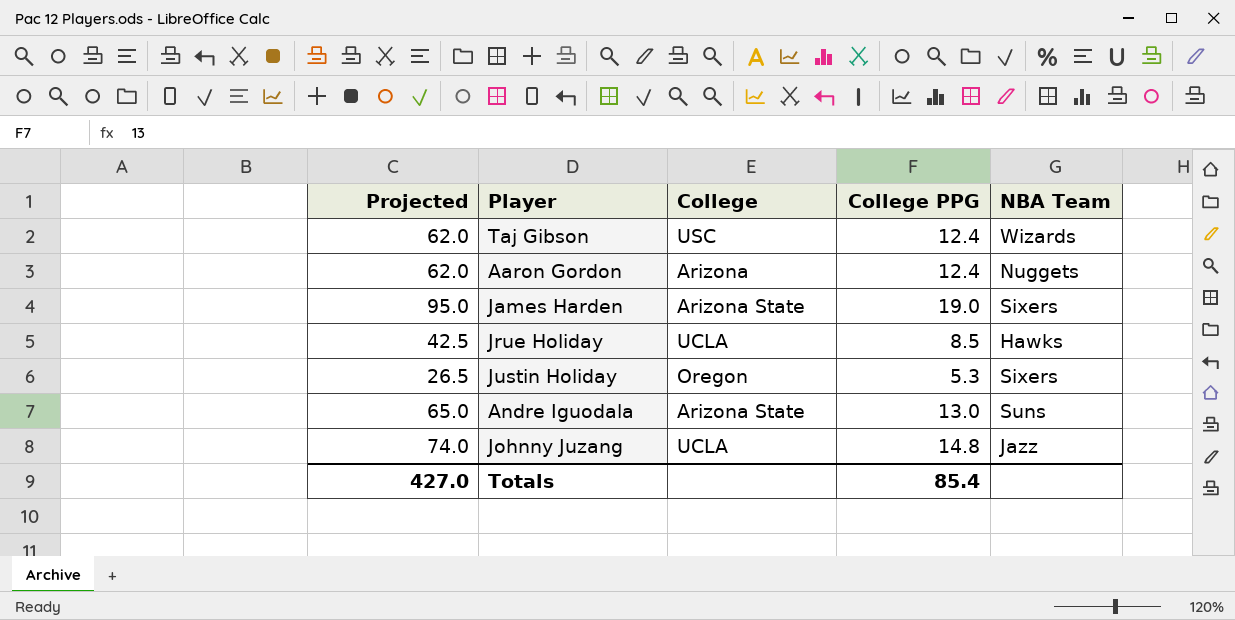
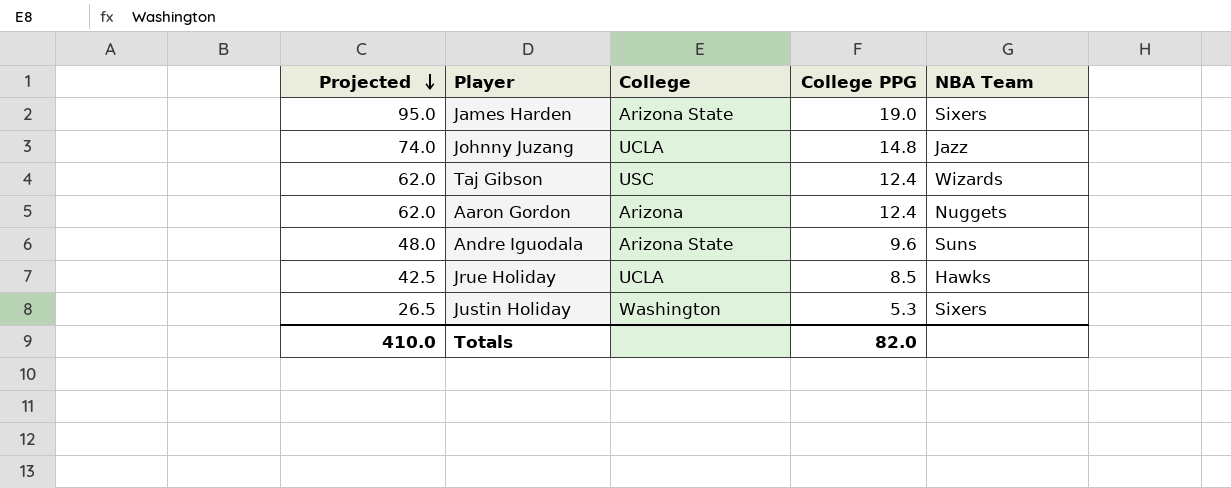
row order: none -> Projected descending
Andre Iguodala | Projected: 65.0 -> 48.0
Andre Iguodala | College PPG: 13.0 -> 9.6
Justin Holiday | College: Oregon -> Washington
Totals | Projected: 427.0 -> 410.0
Totals | College PPG: 85.4 -> 82.0

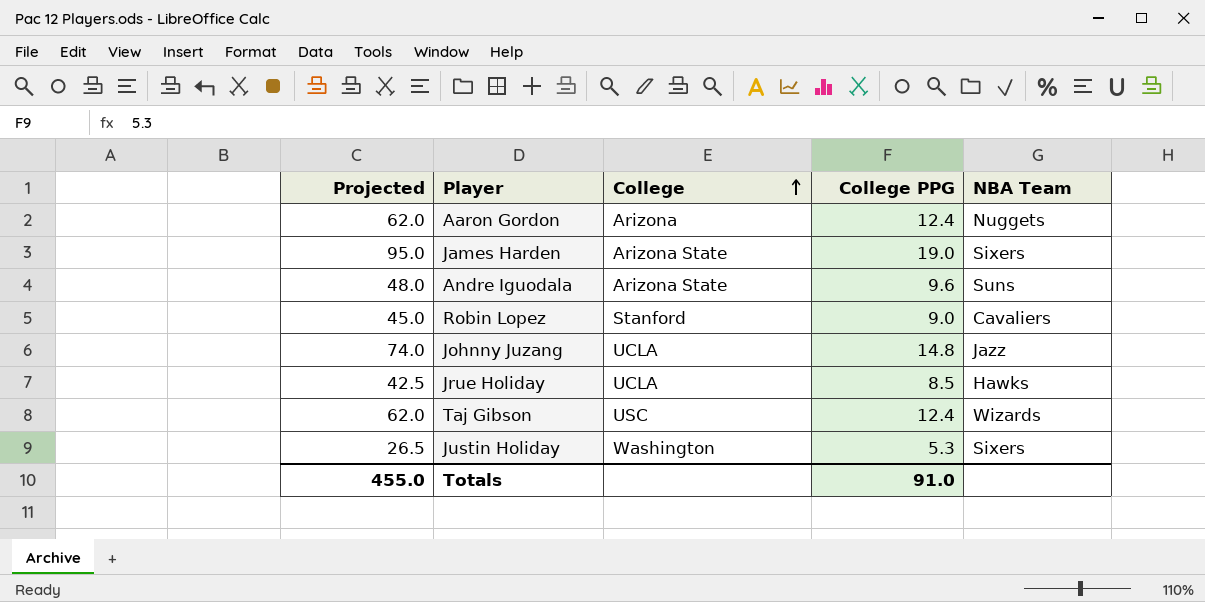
row order: Projected descending -> College ascending
row Robin Lopez: none -> 45.0 | Stanford | 9.0 | Cavaliers
Totals | Projected: 410.0 -> 455.0
Totals | College PPG: 82.0 -> 91.0

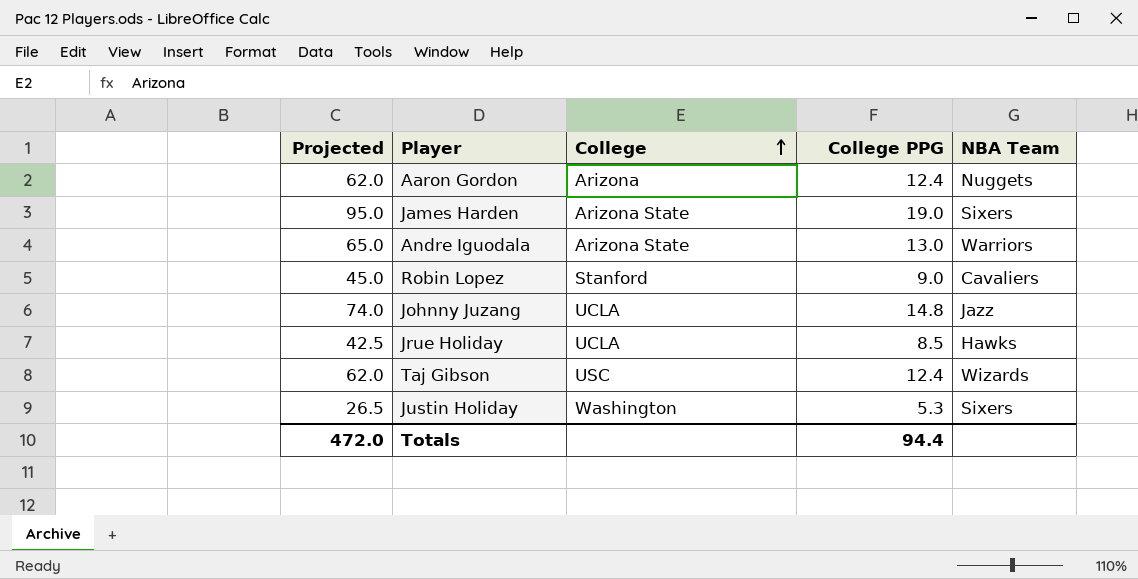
Andre Iguodala | Projected: 48.0 -> 65.0
Andre Iguodala | College PPG: 9.6 -> 13.0
Andre Iguodala | NBA Team: Suns -> Warriors
Totals | Projected: 455.0 -> 472.0
Totals | College PPG: 91.0 -> 94.4

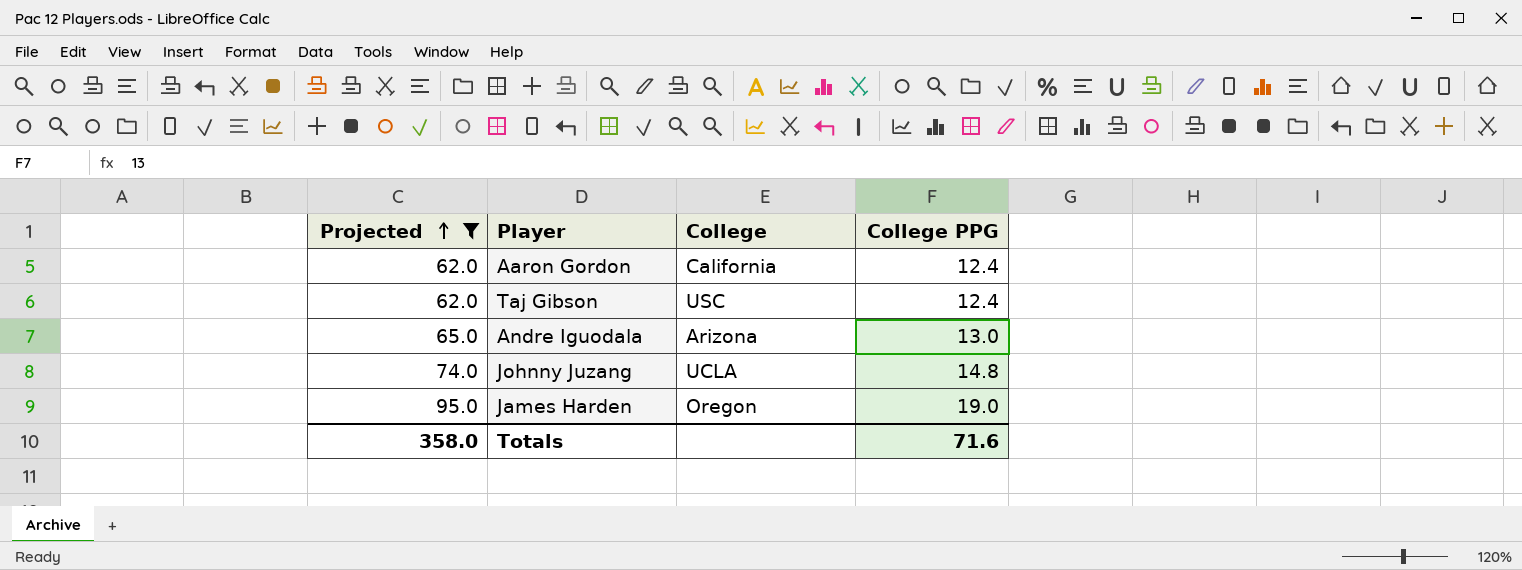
filter: none -> Projected >= 62.0
row order: College ascending -> Projected ascending
column NBA Team | position: 5 -> none
Aaron Gordon | College: Arizona -> California
Andre Iguodala | College: Arizona State -> Arizona
James Harden | College: Arizona State -> Oregon
Totals | Projected: 472.0 -> 358.0
Totals | College PPG: 94.4 -> 71.6

